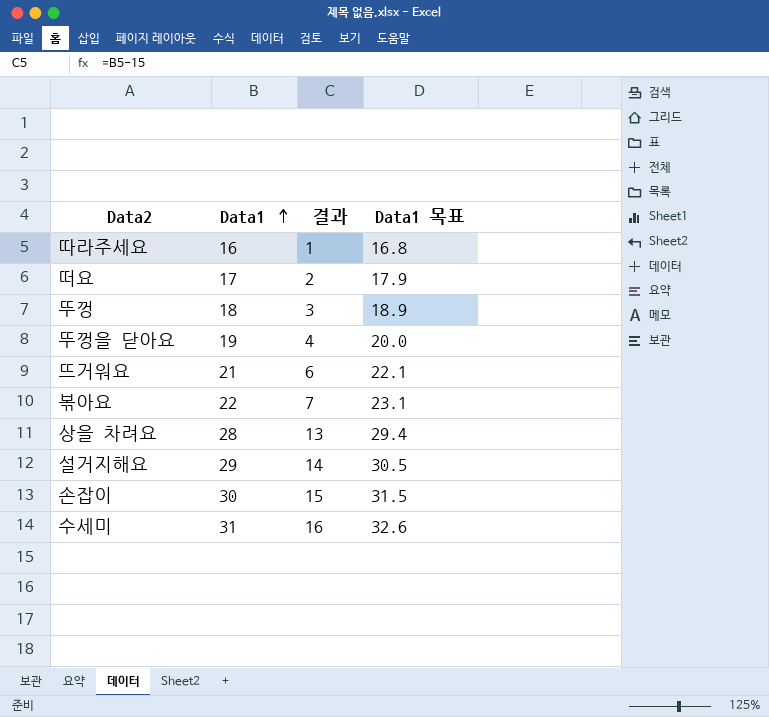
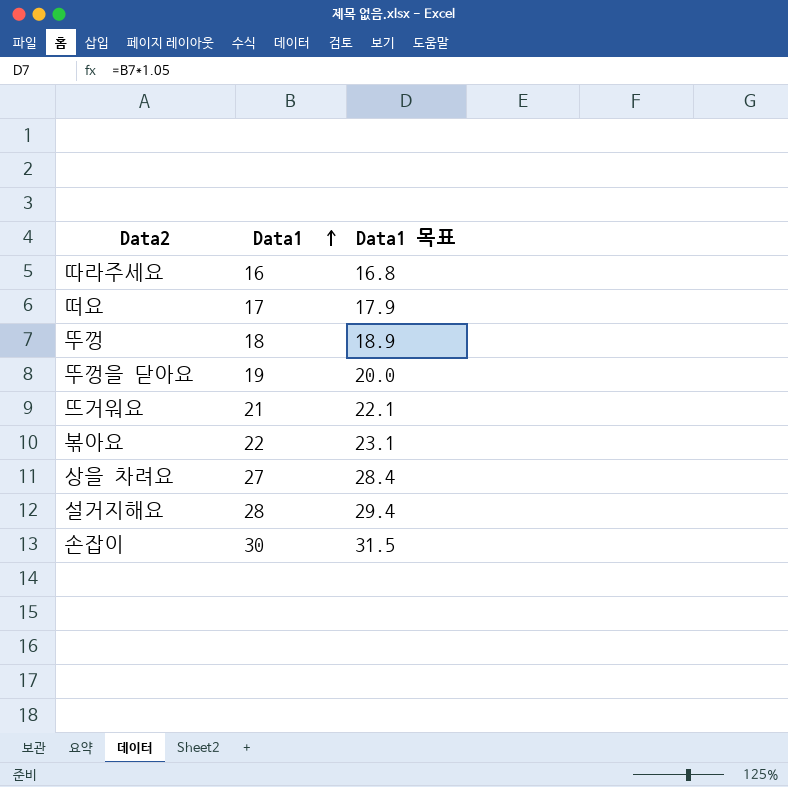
column 결과 | formula: [Data1] - 15 -> none
row 수세미: 31 | 16 | 32.6 -> none
상을 차려요 | Data1: 28 -> 27
상을 차려요 | Data1 목표: 29.4 -> 28.4
설거지해요 | Data1: 29 -> 28
설거지해요 | Data1 목표: 30.5 -> 29.4

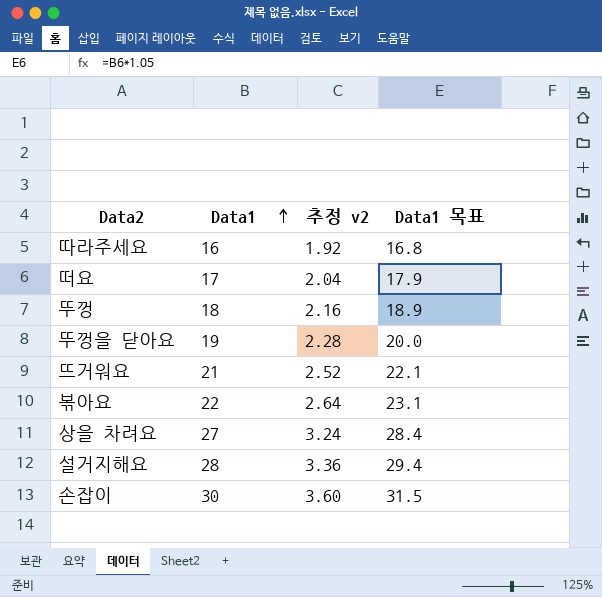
column 추정 v2 | formula: none -> [Data1] * 0.12

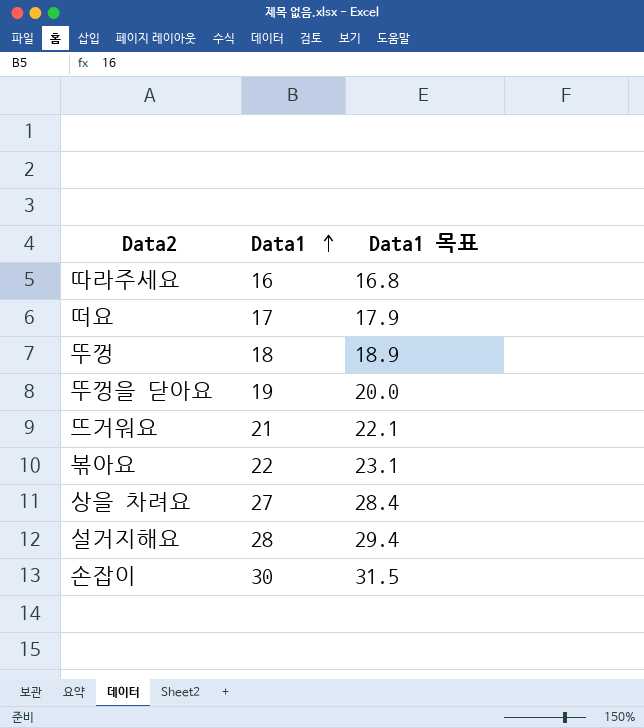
column 추정 v2 | formula: [Data1] * 0.12 -> none

